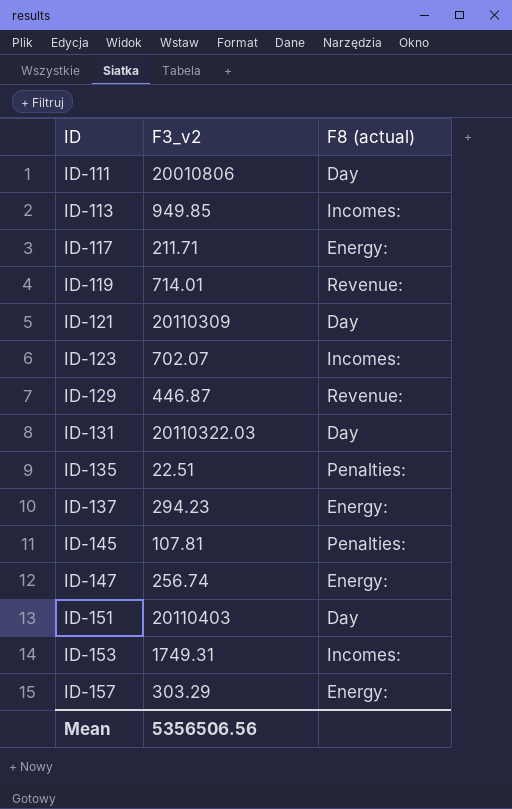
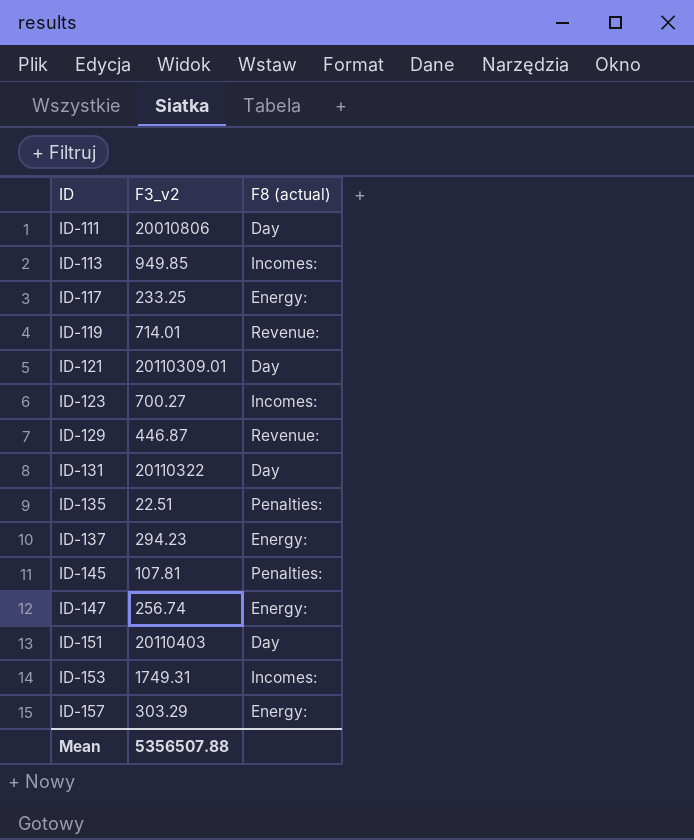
ID-117 | F3_v2: 211.71 -> 233.25
ID-121 | F3_v2: 20110309 -> 20110309.01
ID-123 | F3_v2: 702.07 -> 700.27
ID-131 | F3_v2: 20110322.03 -> 20110322
Mean | F3_v2: 5356506.56 -> 5356507.88

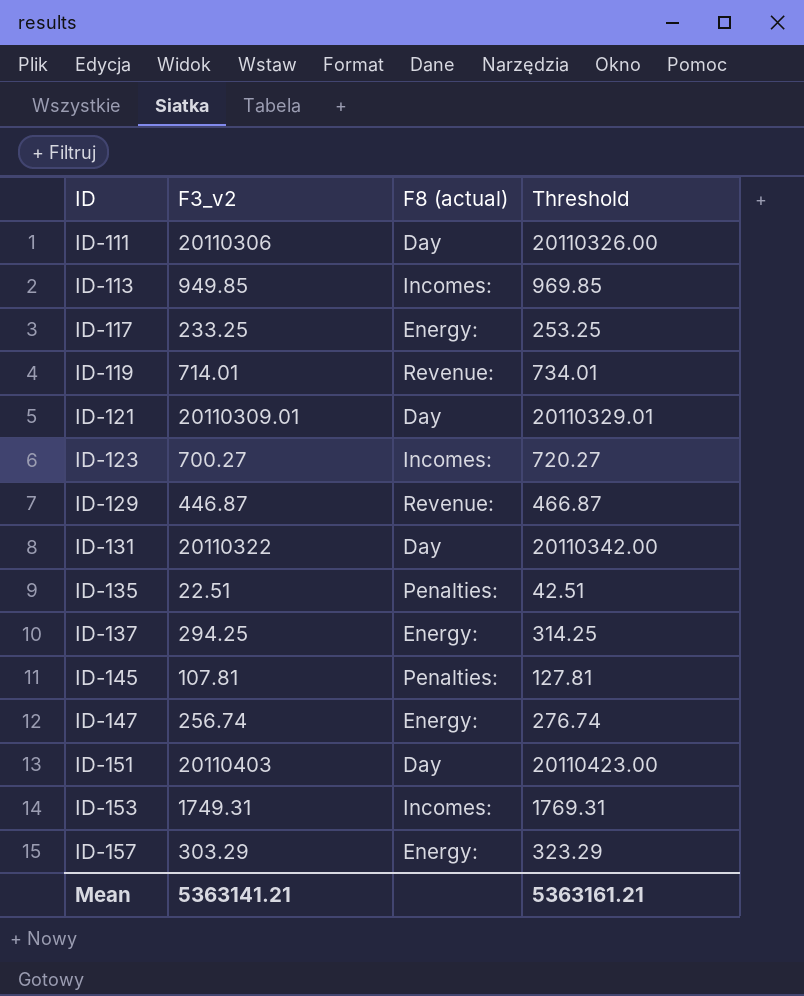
column Threshold | formula: none -> [F3_v2] + 20
ID-111 | F3_v2: 20010806 -> 20110306
ID-137 | F3_v2: 294.23 -> 294.25
Mean | F3_v2: 5356507.88 -> 5363141.21

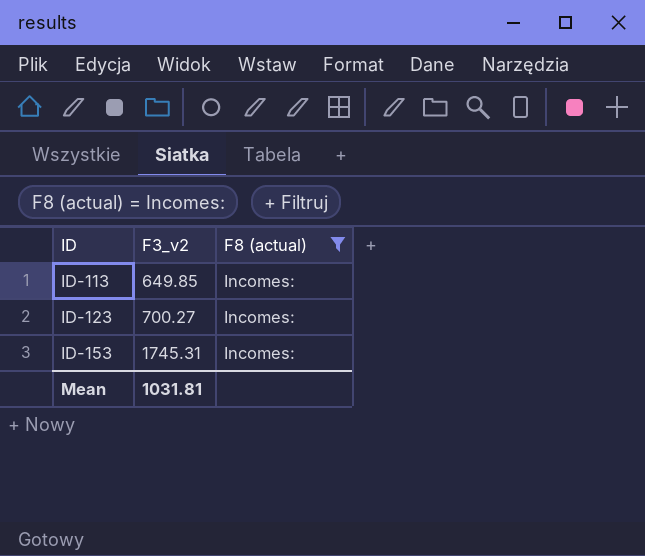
filter: none -> F8 (actual) = Incomes:
column Threshold | formula: [F3_v2] + 20 -> none
ID-113 | F3_v2: 949.85 -> 649.85
ID-153 | F3_v2: 1749.31 -> 1745.31
Mean | F3_v2: 5363141.21 -> 1031.81

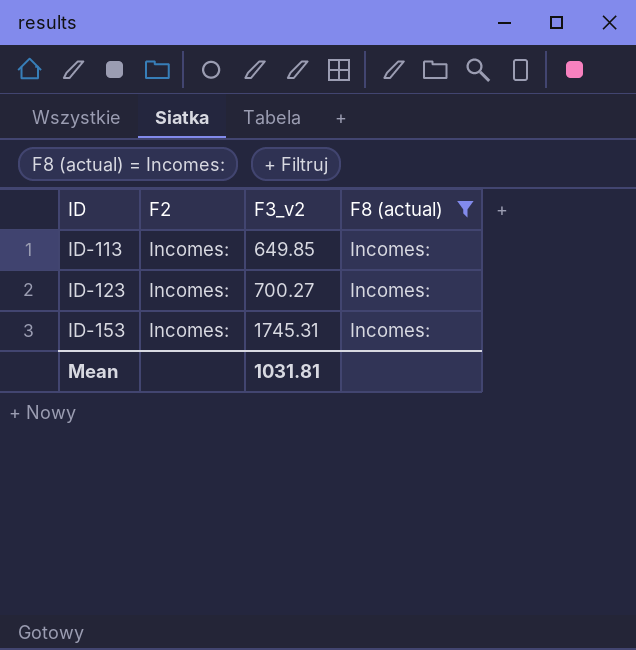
column F2 | position: none -> 2

